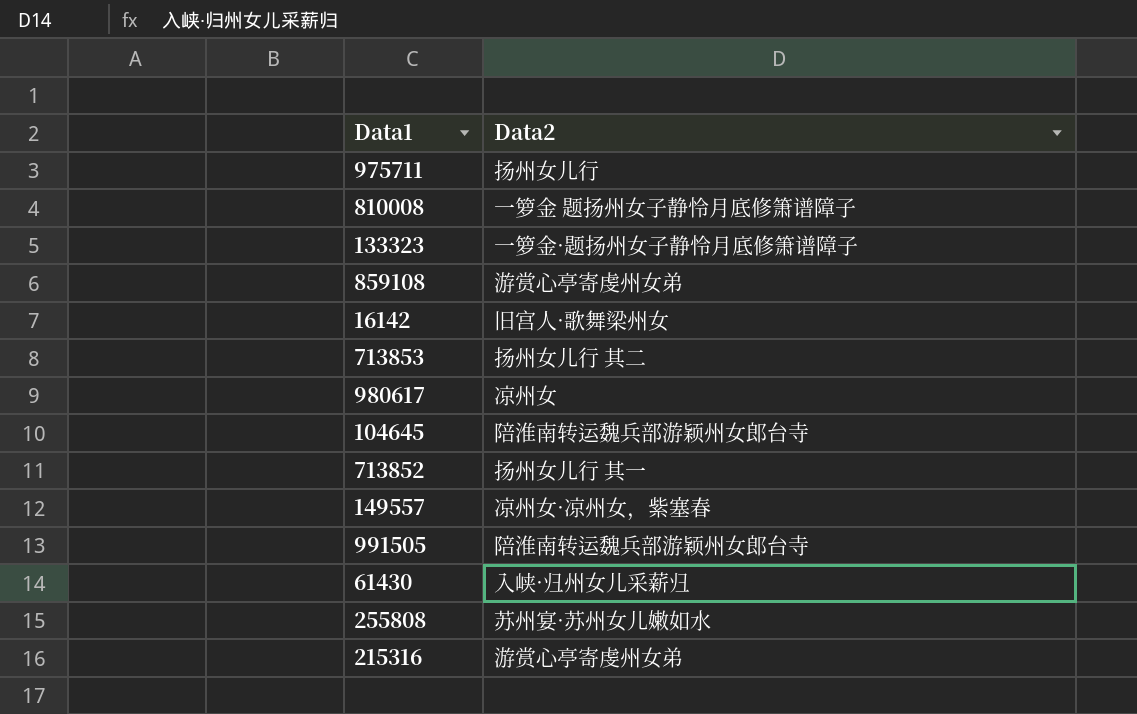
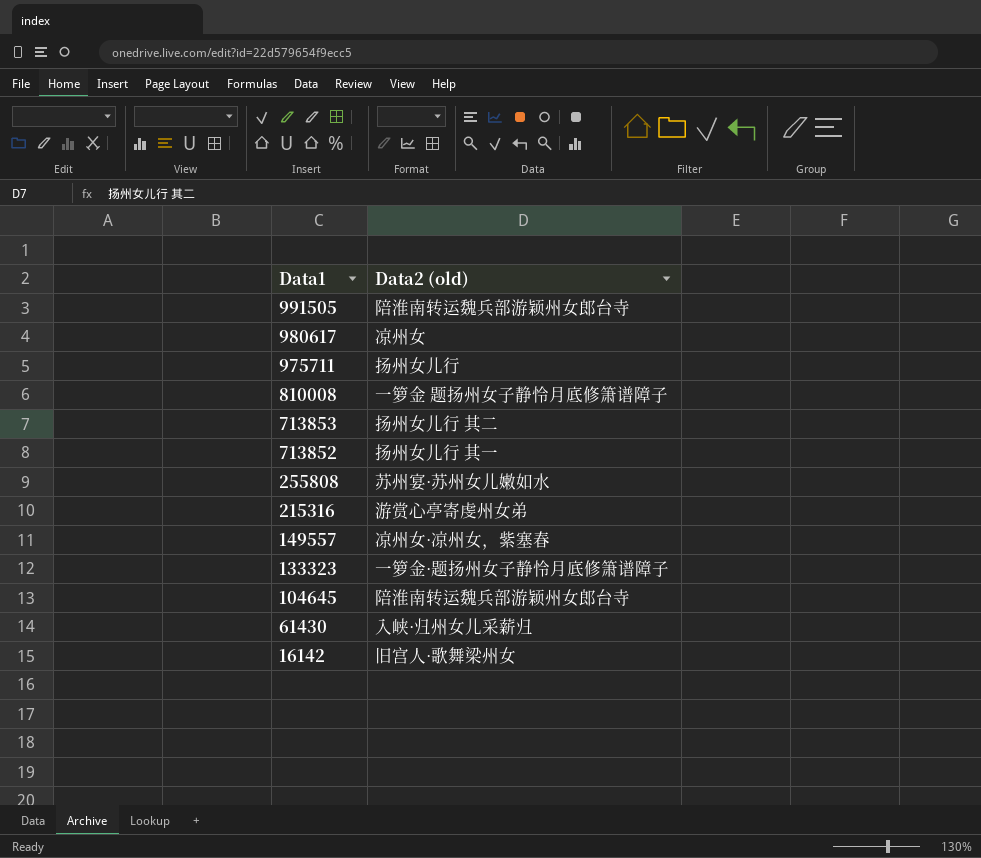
row order: none -> Data1 descending
column name: Data2 -> Data2 (old)
row 859108: 游赏心亭寄虔州女弟 -> none

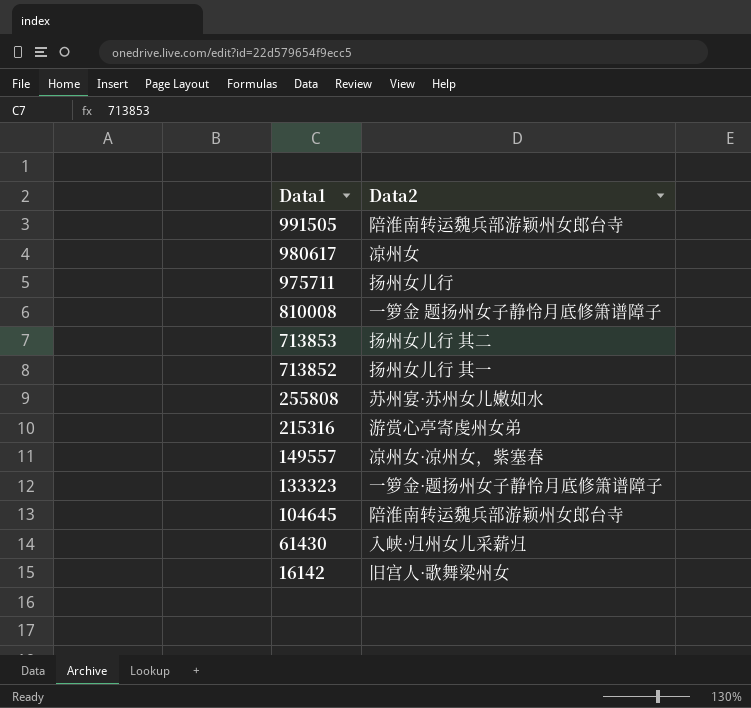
column name: Data2 (old) -> Data2

